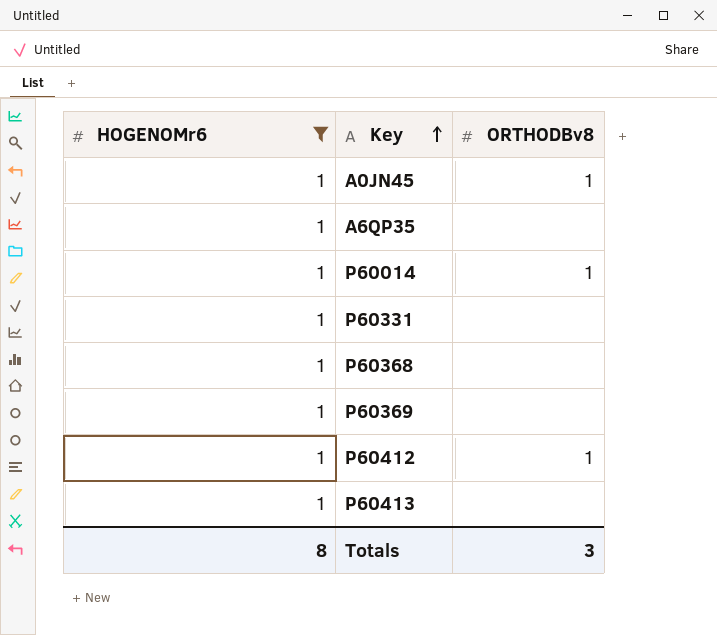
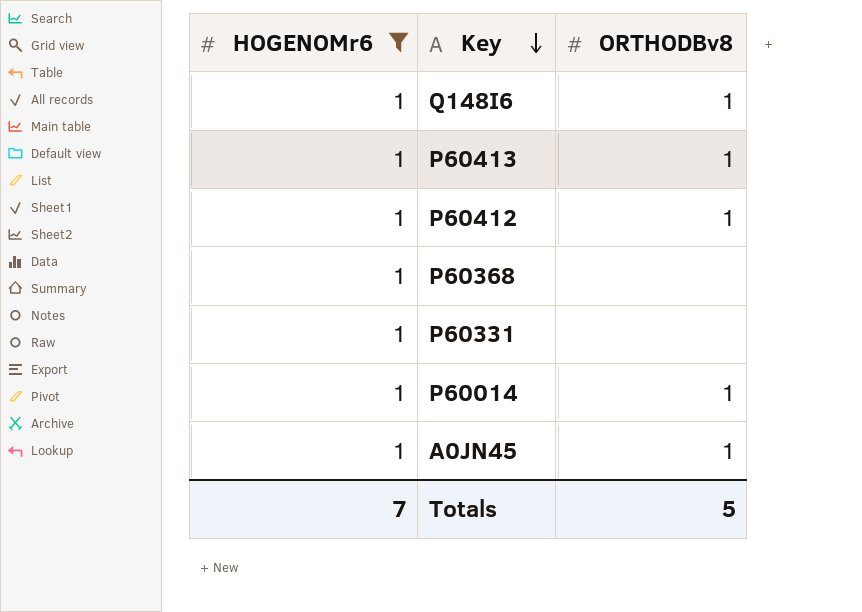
row order: Key ascending -> Key descending
row A6QP35: 1 | none -> none
row P60369: 1 | none -> none
row Q148I6: none -> 1 | 1
P60413 | ORTHODBv8: none -> 1
Totals | HOGENOMr6: 8 -> 7
Totals | ORTHODBv8: 3 -> 5

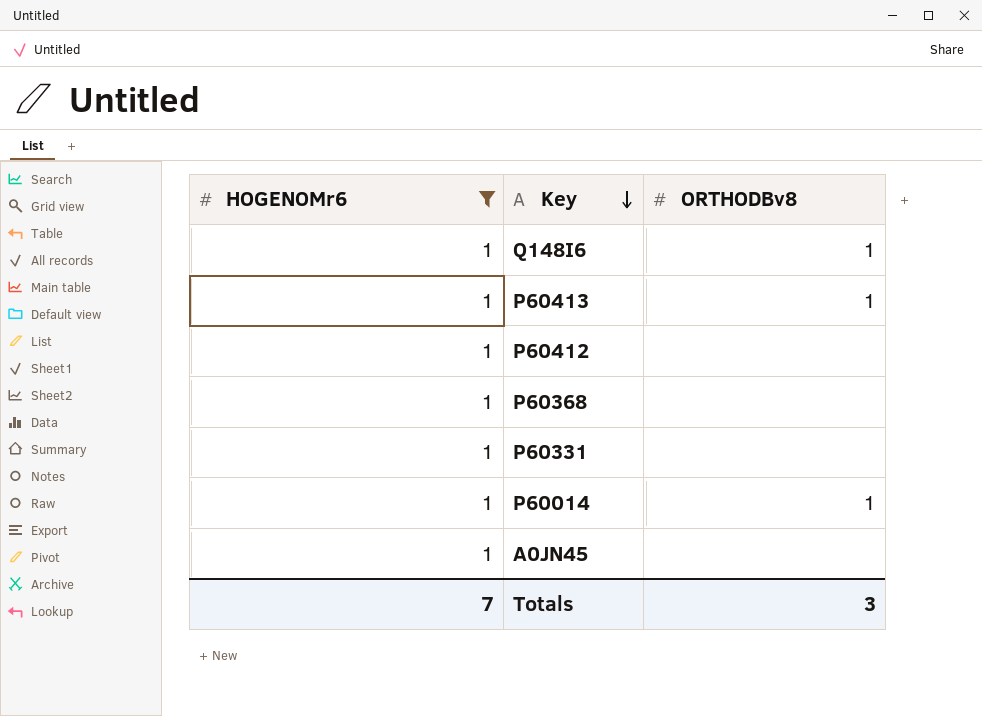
P60412 | ORTHODBv8: 1 -> none
A0JN45 | ORTHODBv8: 1 -> none
Totals | ORTHODBv8: 5 -> 3

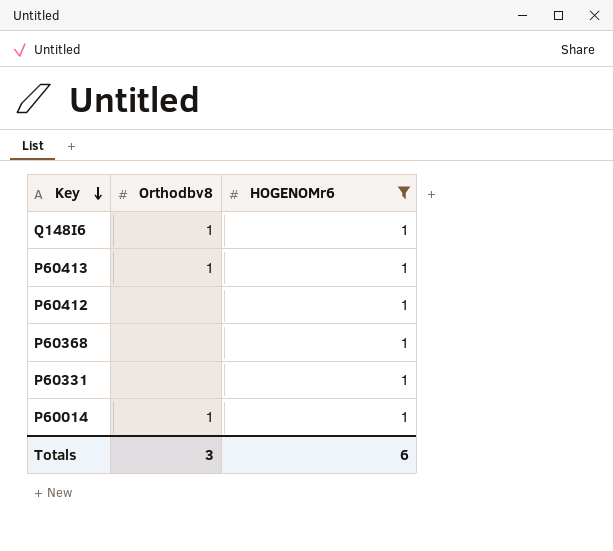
column name: ORTHODBv8 -> Orthodbv8
column HOGENOMr6 | position: 1 -> 3
row A0JN45: 1 | none -> none
Totals | HOGENOMr6: 7 -> 6

